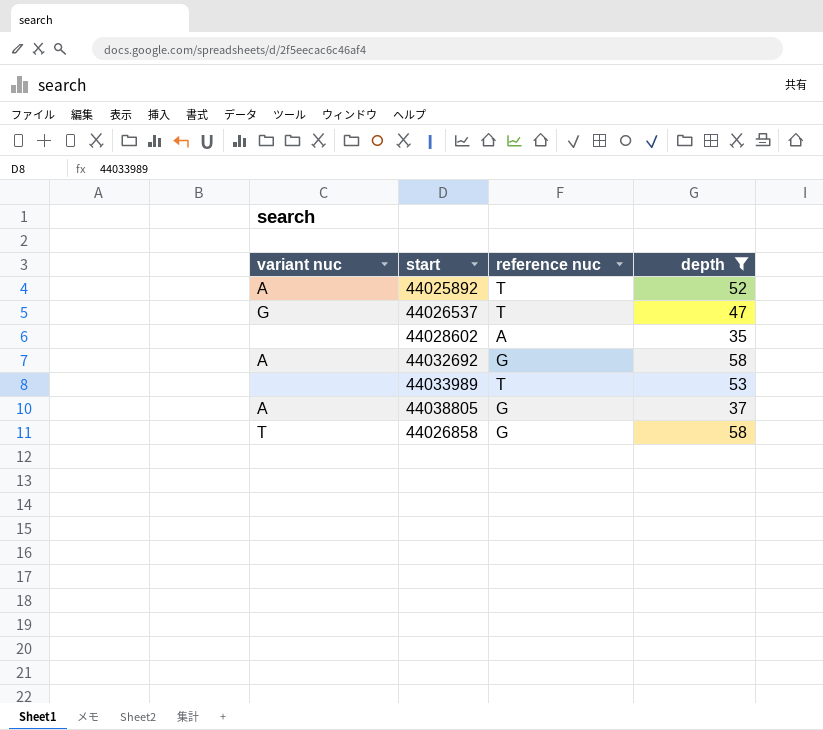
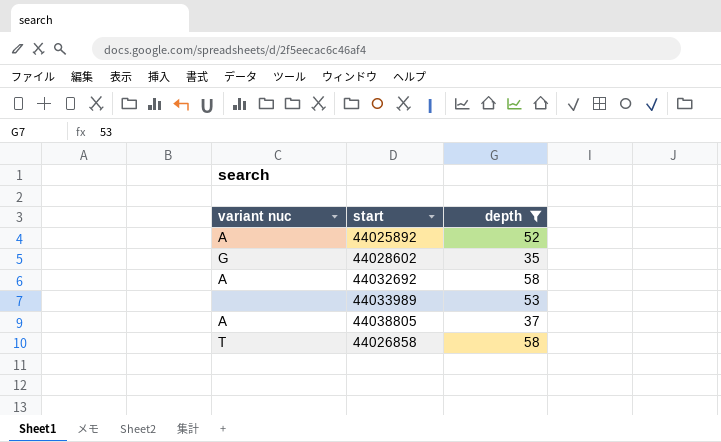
column reference nuc | position: 3 -> none
row 44026537: G | T | 47 -> none
44028602 | variant nuc: none -> G

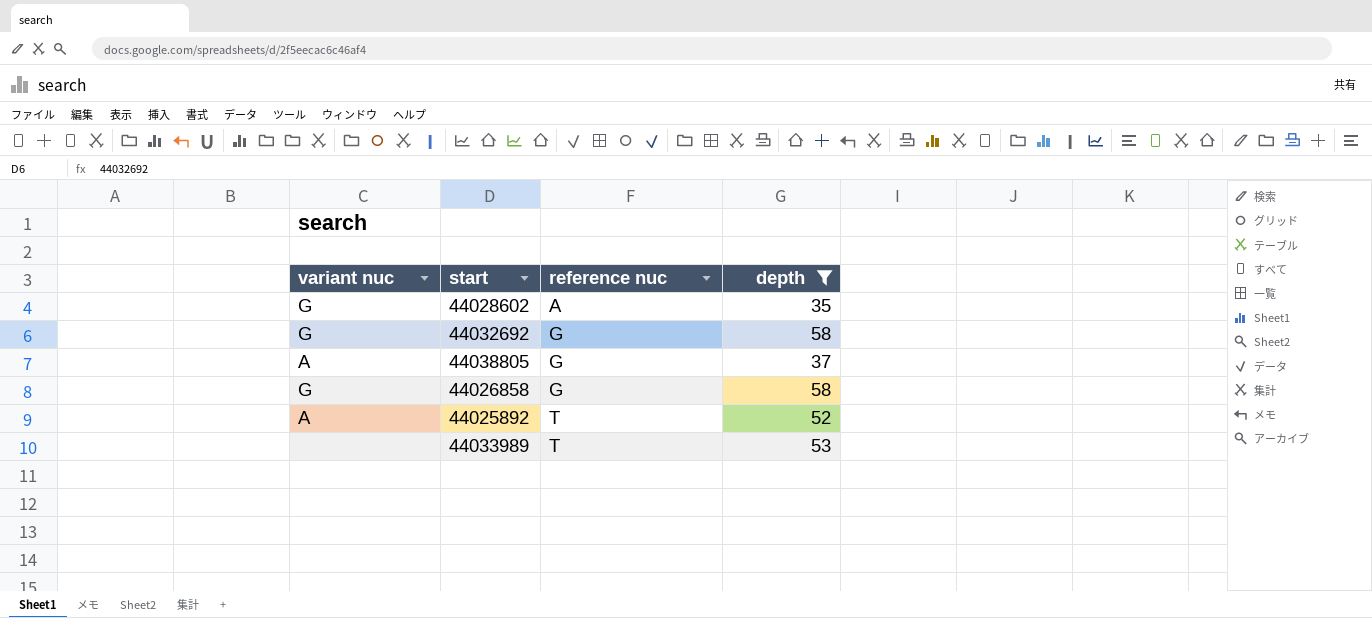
row order: none -> reference nuc ascending
column reference nuc | position: none -> 3
44032692 | variant nuc: A -> G
44026858 | variant nuc: T -> G

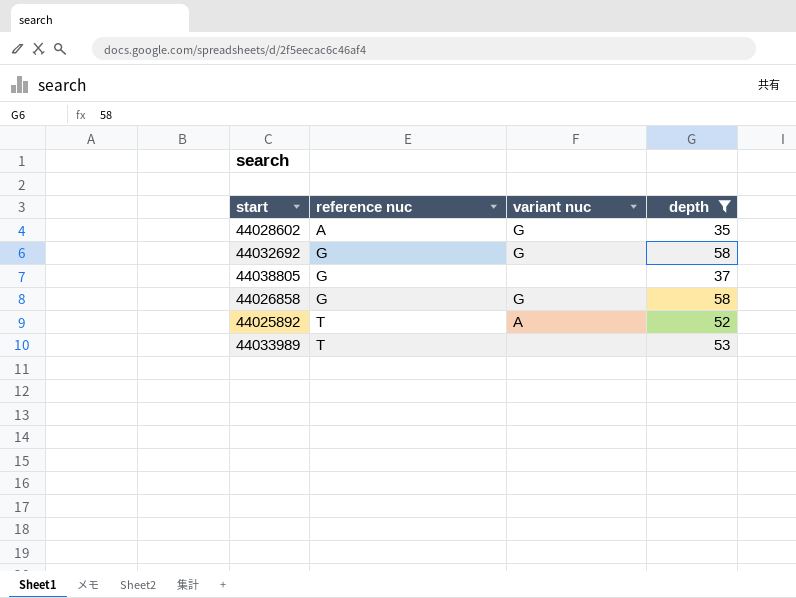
column variant nuc | position: 1 -> 3
44038805 | variant nuc: A -> none

